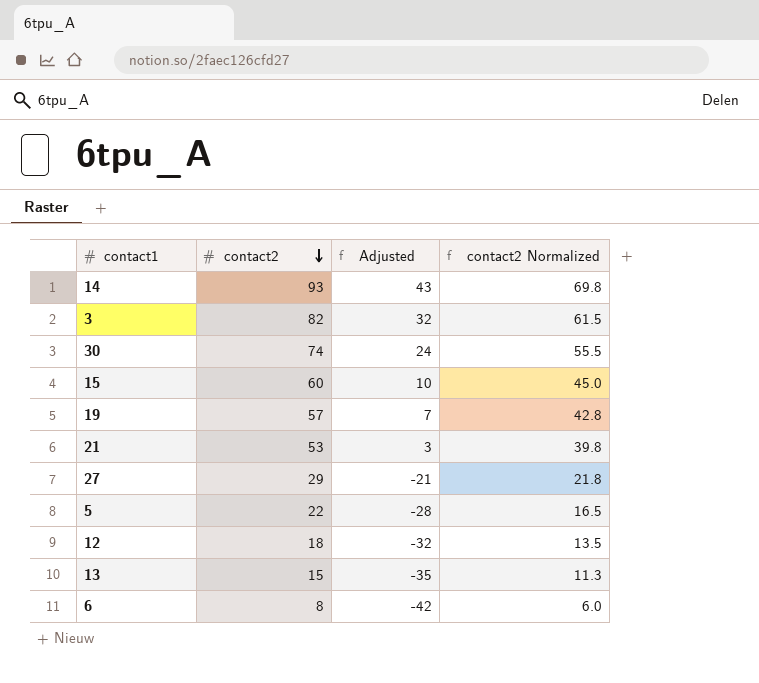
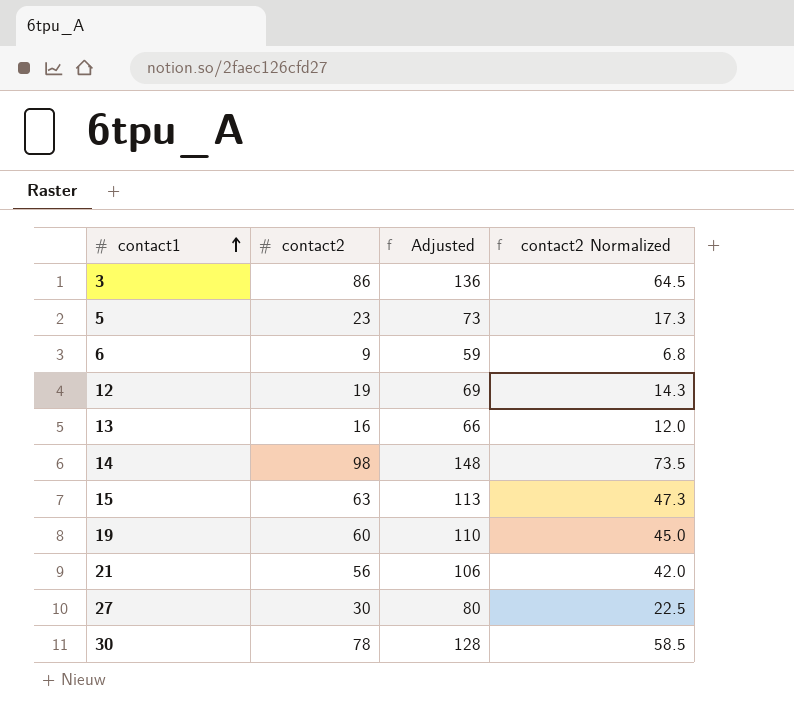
row order: contact2 descending -> contact1 ascending
column Adjusted | formula: [contact2] - 50 -> [contact2] + 50
3 | contact2: 82 -> 86
3 | contact2 Normalized: 61.5 -> 64.5
5 | contact2: 22 -> 23
5 | contact2 Normalized: 16.5 -> 17.3
6 | contact2: 8 -> 9
6 | contact2 Normalized: 6.0 -> 6.8
12 | contact2: 18 -> 19
12 | contact2 Normalized: 13.5 -> 14.3
13 | contact2: 15 -> 16
13 | contact2 Normalized: 11.3 -> 12.0
14 | contact2: 93 -> 98
14 | contact2 Normalized: 69.8 -> 73.5
15 | contact2: 60 -> 63
15 | contact2 Normalized: 45.0 -> 47.3
19 | contact2: 57 -> 60
19 | contact2 Normalized: 42.8 -> 45.0
21 | contact2: 53 -> 56
21 | contact2 Normalized: 39.8 -> 42.0
27 | contact2: 29 -> 30
27 | contact2 Normalized: 21.8 -> 22.5
30 | contact2: 74 -> 78
30 | contact2 Normalized: 55.5 -> 58.5

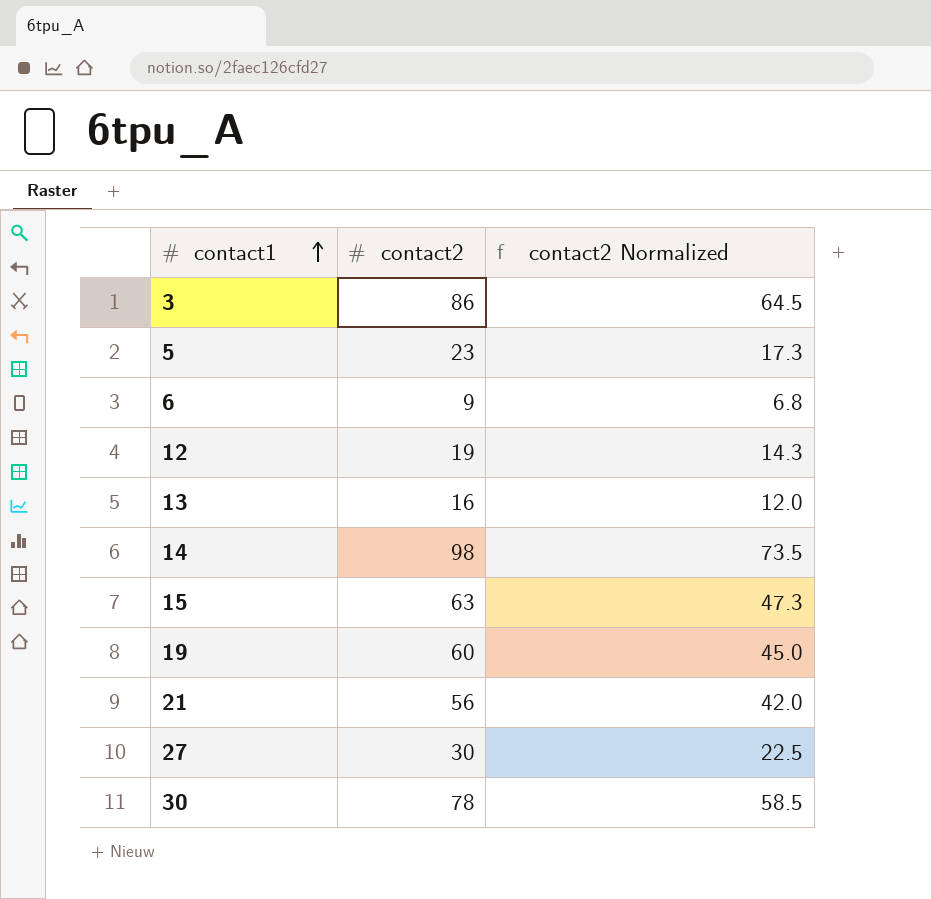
column Adjusted | formula: [contact2] + 50 -> none

